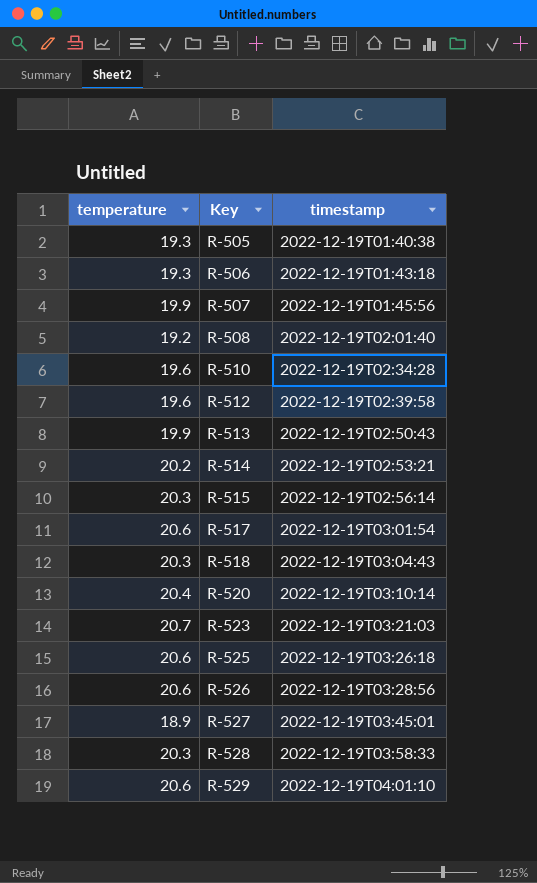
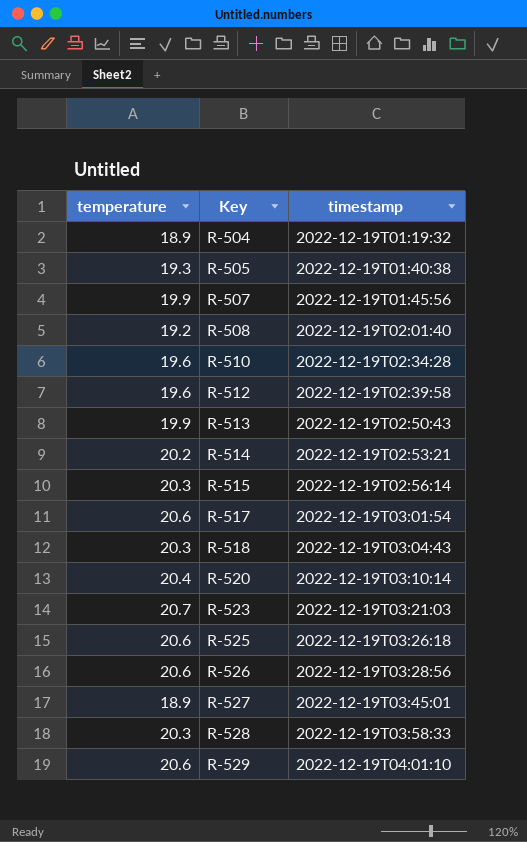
row R-506: 19.3 | 2022-12-19T01:43:18 -> none
row R-504: none -> 18.9 | 2022-12-19T01:19:32

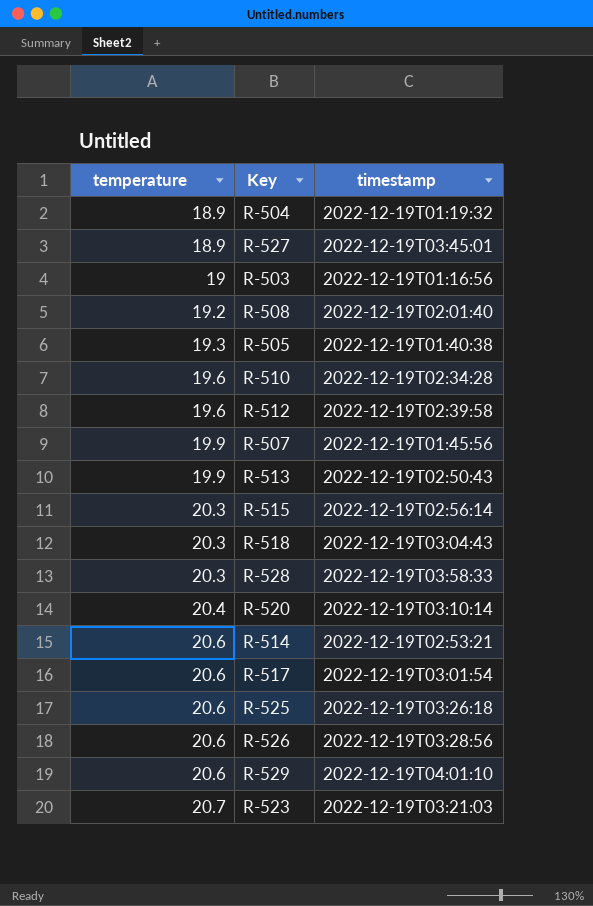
row order: Key ascending -> temperature ascending
row R-503: none -> 19 | 2022-12-19T01:16:56
R-514 | temperature: 20.2 -> 20.6

